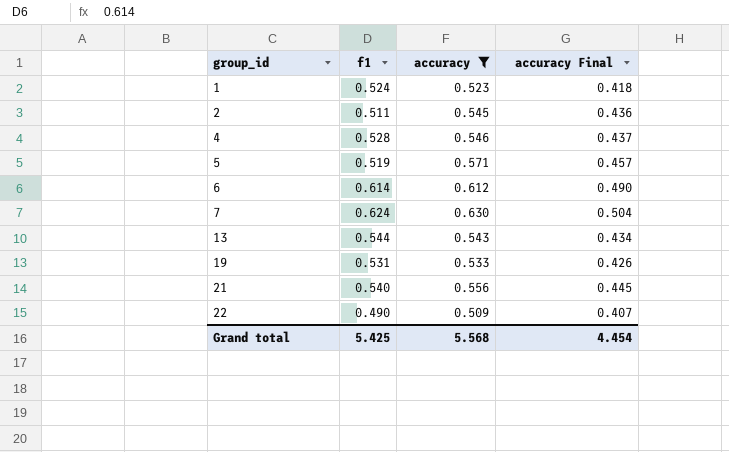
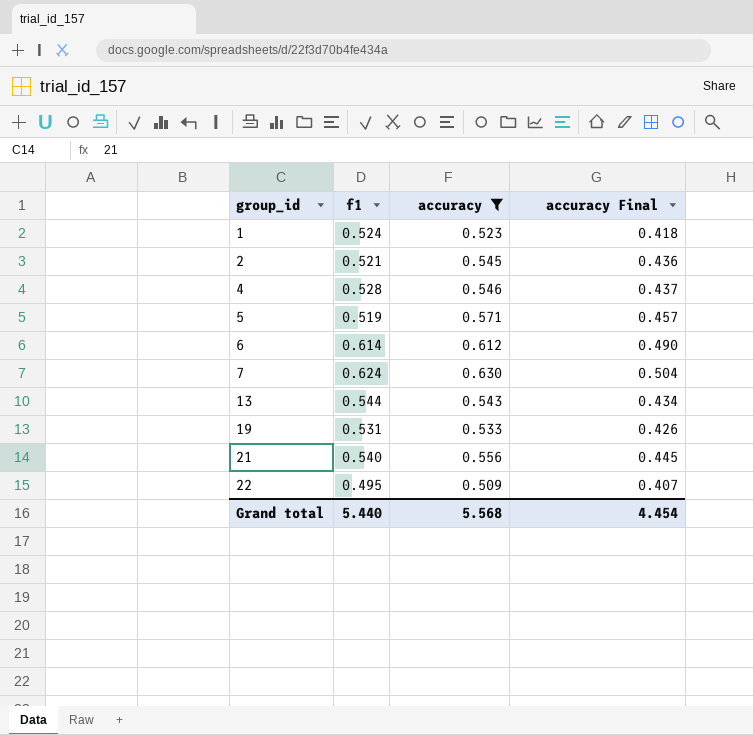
2 | f1: 0.511 -> 0.521
22 | f1: 0.490 -> 0.495
Grand total | f1: 5.425 -> 5.440

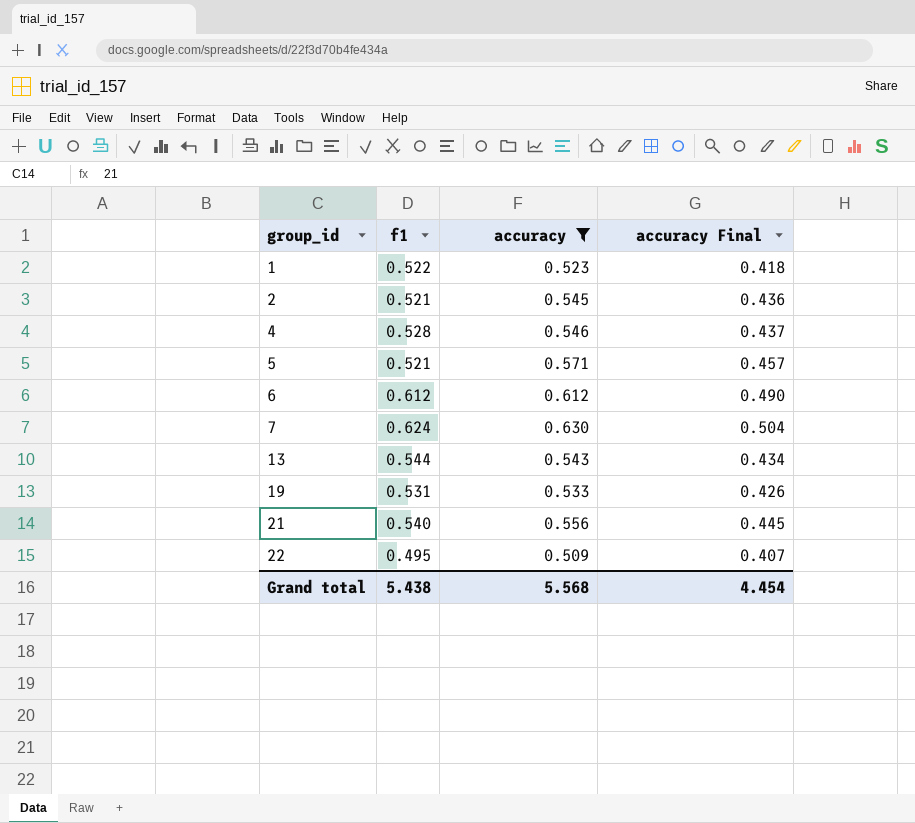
1 | f1: 0.524 -> 0.522
5 | f1: 0.519 -> 0.521
6 | f1: 0.614 -> 0.612
Grand total | f1: 5.440 -> 5.438

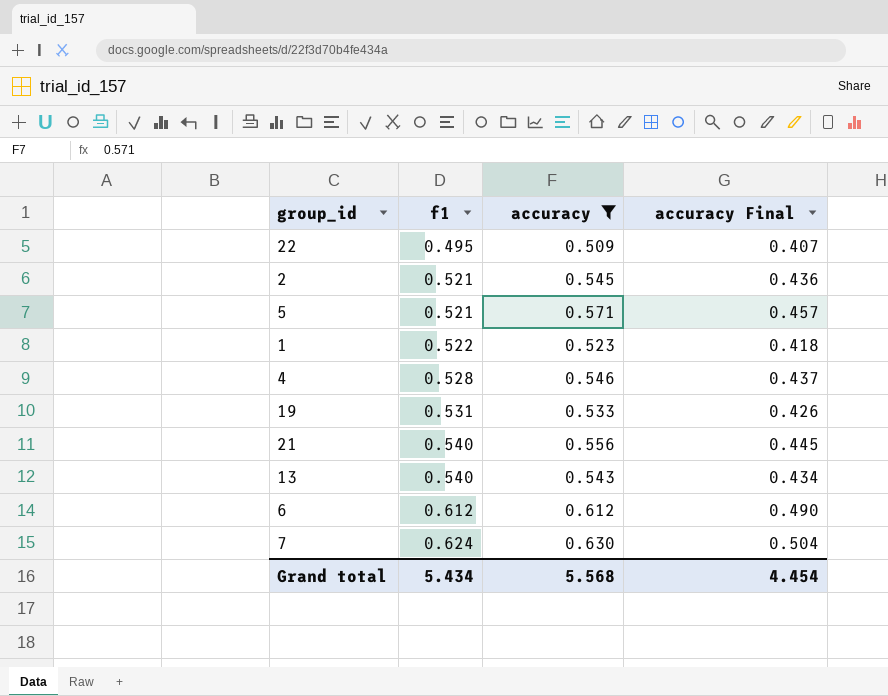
row order: group_id ascending -> f1 ascending
13 | f1: 0.544 -> 0.540
Grand total | f1: 5.438 -> 5.434

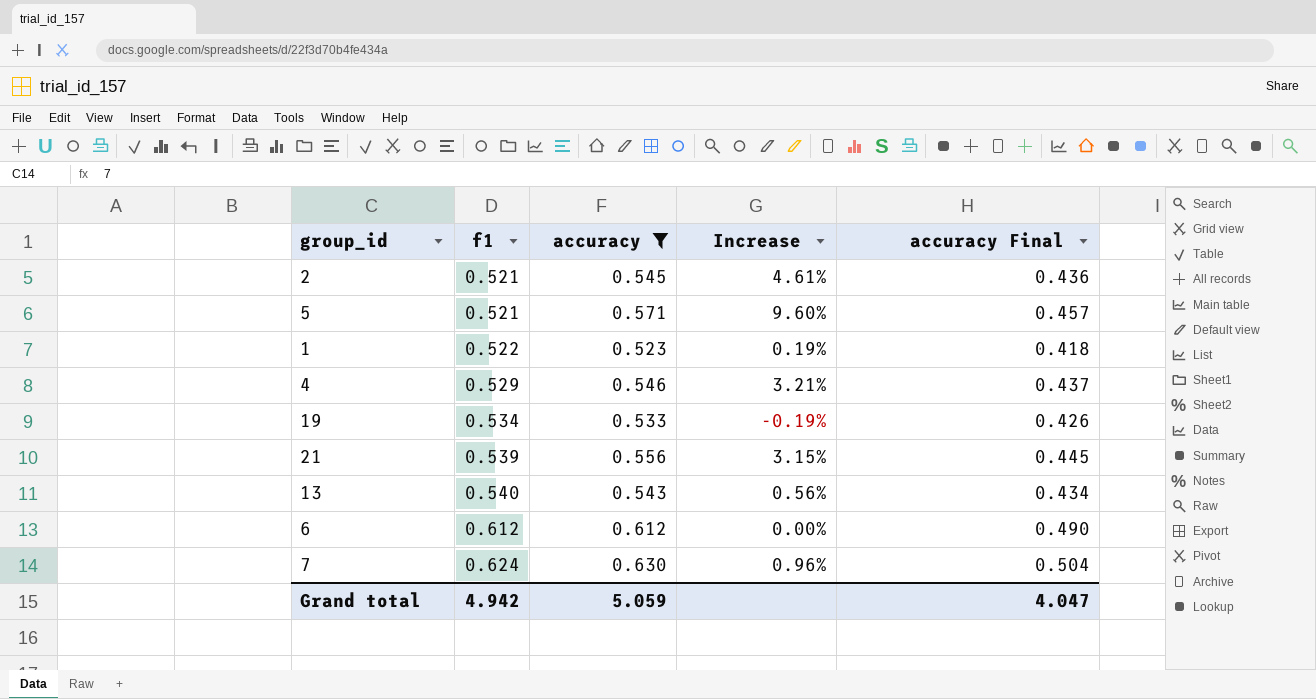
column Increase | formula: none -> ([accuracy] - [f1]) / [f1]
row 22: 0.495 | 0.509 | 0.407 -> none
4 | f1: 0.528 -> 0.529
19 | f1: 0.531 -> 0.534
21 | f1: 0.540 -> 0.539
Grand total | f1: 5.434 -> 4.942
Grand total | accuracy: 5.568 -> 5.059
Grand total | accuracy Final: 4.454 -> 4.047

